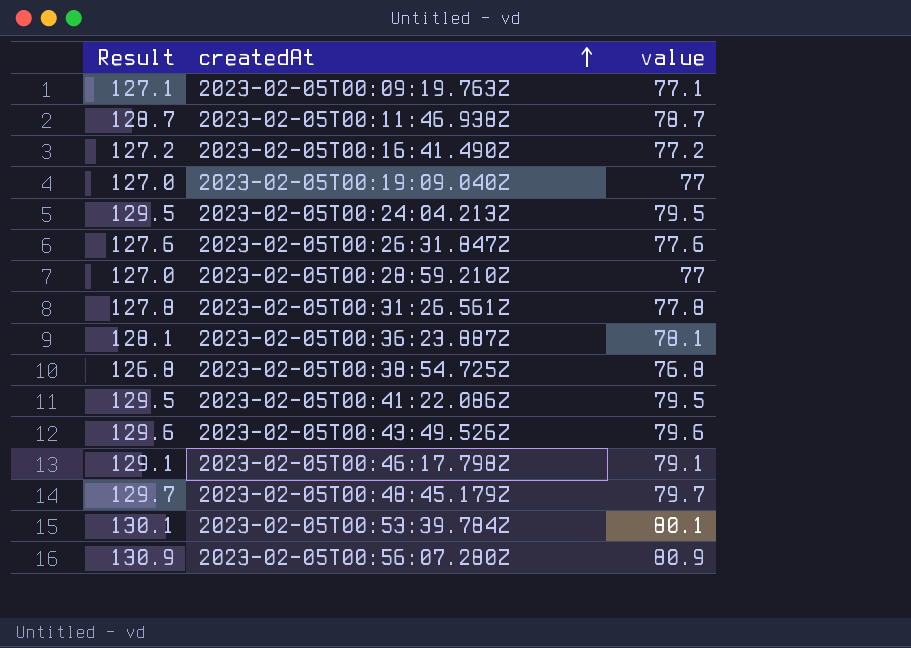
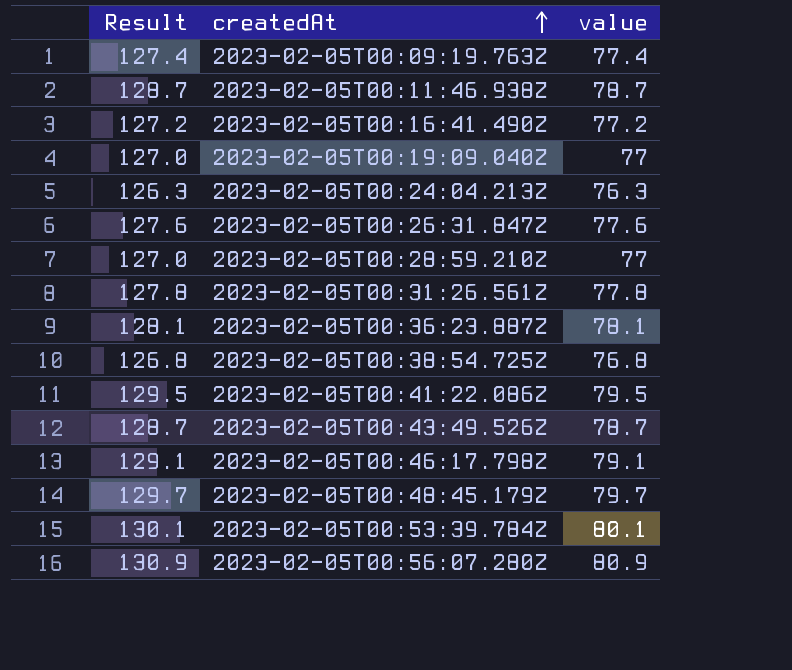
2023-02-05T00:09:19.763Z | Result: 127.1 -> 127.4
2023-02-05T00:09:19.763Z | value: 77.1 -> 77.4
2023-02-05T00:24:04.213Z | Result: 129.5 -> 126.3
2023-02-05T00:24:04.213Z | value: 79.5 -> 76.3
2023-02-05T00:43:49.526Z | Result: 129.6 -> 128.7
2023-02-05T00:43:49.526Z | value: 79.6 -> 78.7

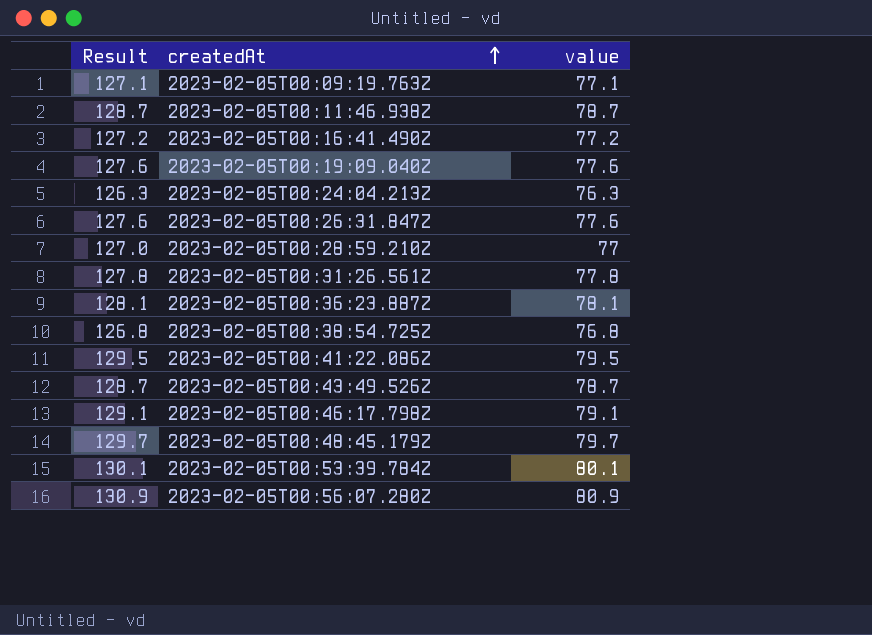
2023-02-05T00:09:19.763Z | Result: 127.4 -> 127.1
2023-02-05T00:09:19.763Z | value: 77.4 -> 77.1
2023-02-05T00:19:09.040Z | Result: 127.0 -> 127.6
2023-02-05T00:19:09.040Z | value: 77 -> 77.6

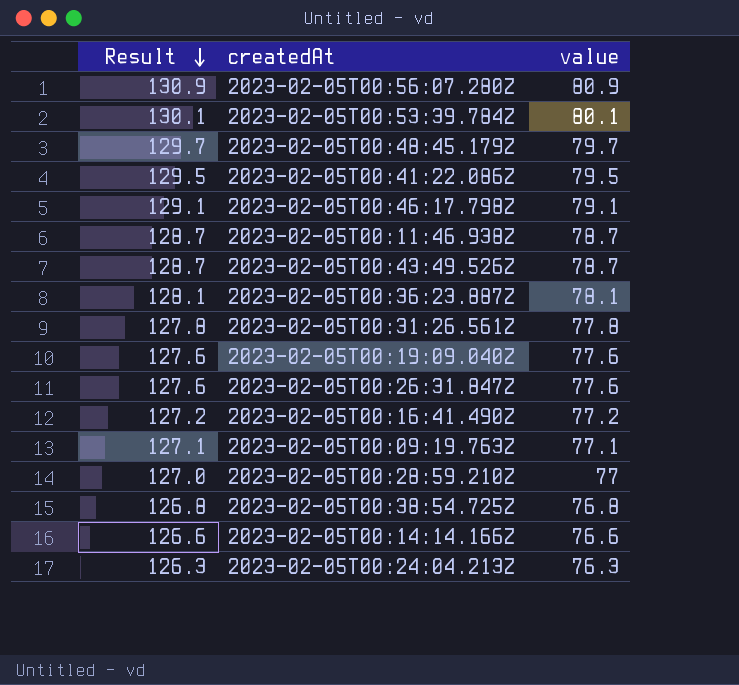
row order: createdAt ascending -> Result descending
row 2023-02-05T00:14:14.166Z: none -> 126.6 | 76.6

